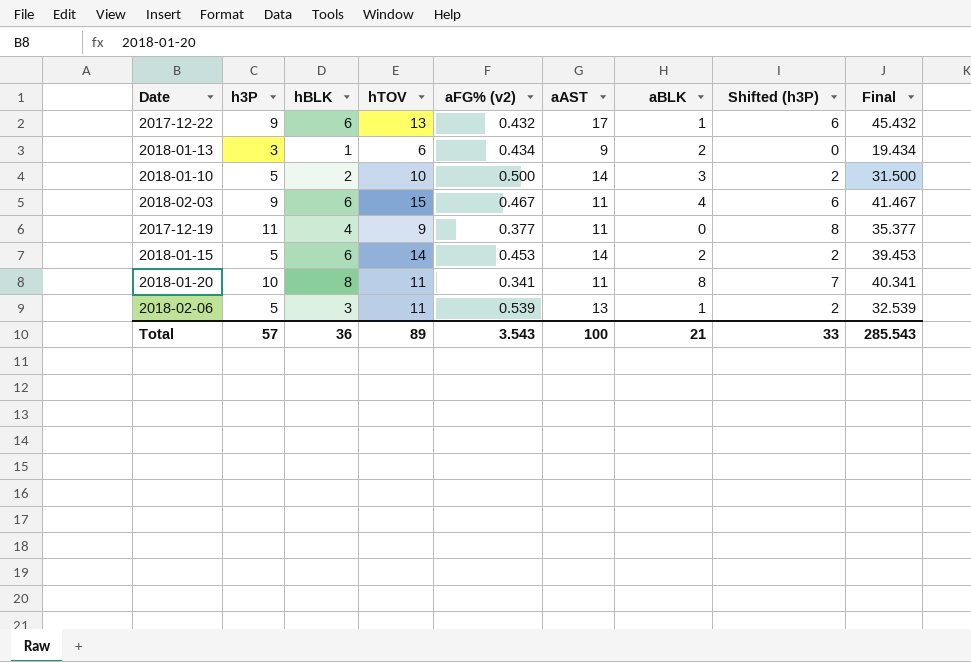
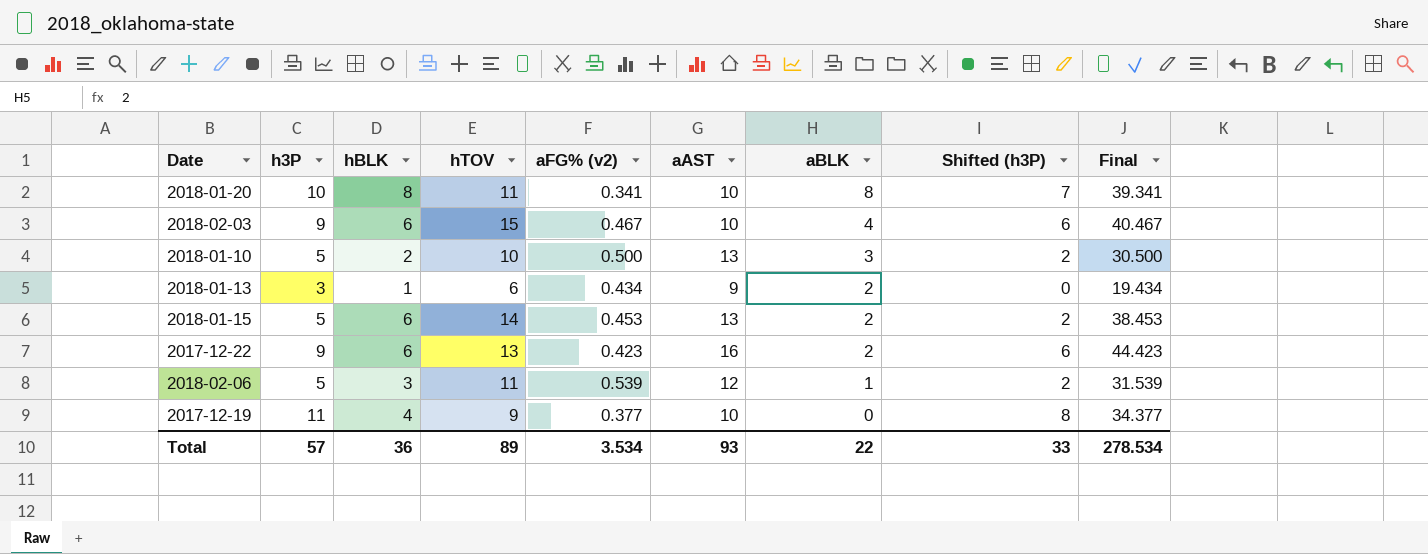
row order: none -> aBLK descending
2018-01-20 | aAST: 11 -> 10
2018-01-20 | Final: 40.341 -> 39.341
2018-02-03 | aAST: 11 -> 10
2018-02-03 | Final: 41.467 -> 40.467
2018-01-10 | aAST: 14 -> 13
2018-01-10 | Final: 31.500 -> 30.500
2018-01-15 | aAST: 14 -> 13
2018-01-15 | Final: 39.453 -> 38.453
2017-12-22 | aFG% (v2): 0.432 -> 0.423
2017-12-22 | aAST: 17 -> 16
2017-12-22 | aBLK: 1 -> 2
2017-12-22 | Final: 45.432 -> 44.423
2018-02-06 | aAST: 13 -> 12
2018-02-06 | Final: 32.539 -> 31.539
2017-12-19 | aAST: 11 -> 10
2017-12-19 | Final: 35.377 -> 34.377
Total | aFG% (v2): 3.543 -> 3.534
Total | aAST: 100 -> 93
Total | aBLK: 21 -> 22
Total | Final: 285.543 -> 278.534

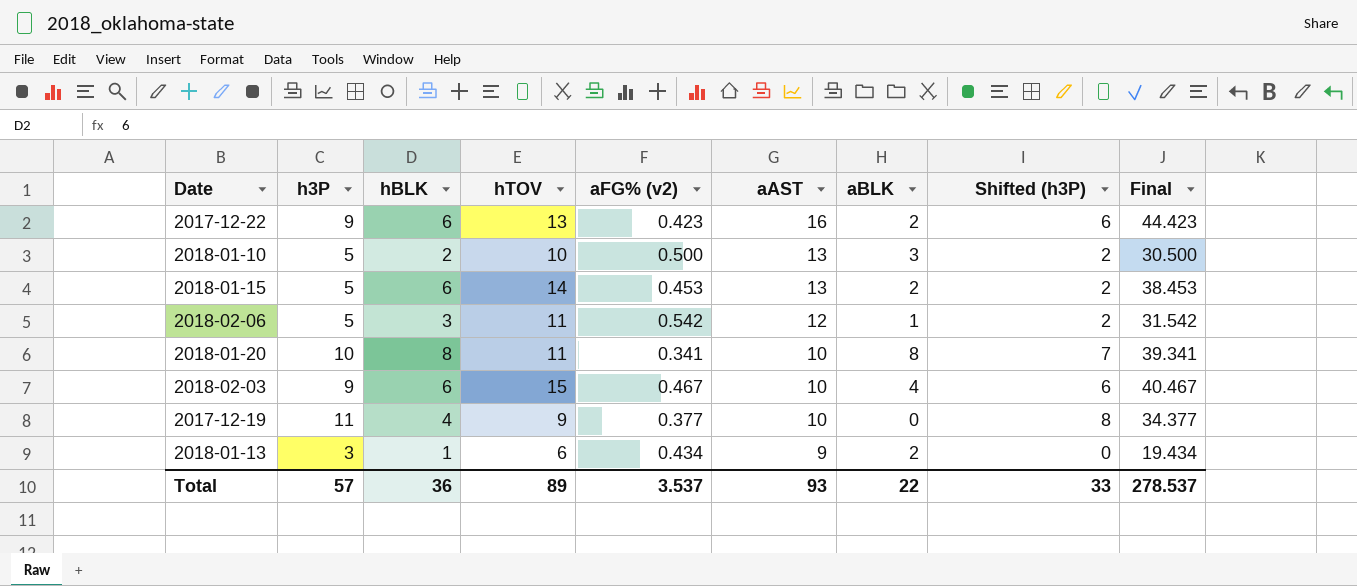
row order: aBLK descending -> aAST descending
2018-02-06 | aFG% (v2): 0.539 -> 0.542
2018-02-06 | Final: 31.539 -> 31.542
Total | aFG% (v2): 3.534 -> 3.537
Total | Final: 278.534 -> 278.537

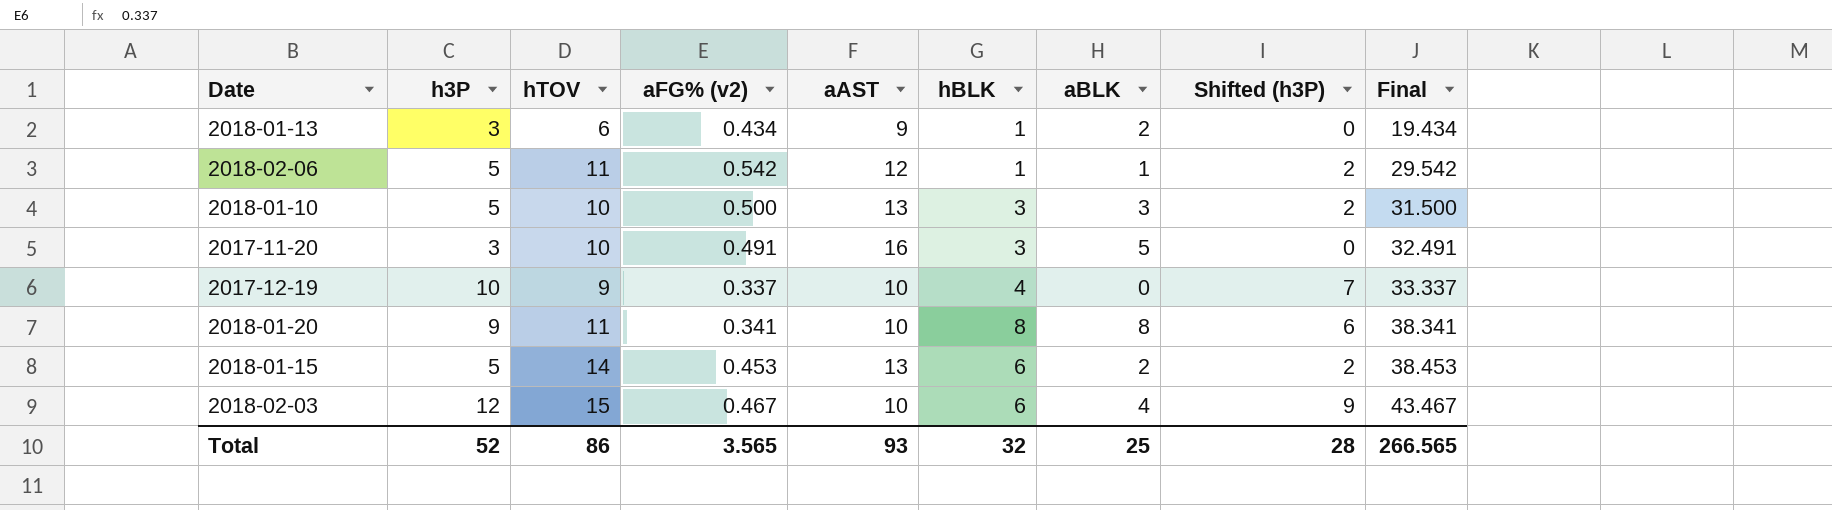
row order: aAST descending -> Final ascending
column hBLK | position: 3 -> 6
row 2017-12-22: 9 | 6 | 13 | 0.423 | 16 | 2 | 6 | 44.423 -> none
2018-02-06 | hBLK: 3 -> 1
2018-02-06 | Final: 31.542 -> 29.542
2018-01-10 | hBLK: 2 -> 3
2018-01-10 | Final: 30.500 -> 31.500
row 2017-11-20: none -> 3 | 10 | 0.491 | 16 | 3 | 5 | 0 | 32.491
2017-12-19 | h3P: 11 -> 10
2017-12-19 | aFG% (v2): 0.377 -> 0.337
2017-12-19 | Shifted (h3P): 8 -> 7
2017-12-19 | Final: 34.377 -> 33.337
2018-01-20 | h3P: 10 -> 9
2018-01-20 | Shifted (h3P): 7 -> 6
2018-01-20 | Final: 39.341 -> 38.341
2018-02-03 | h3P: 9 -> 12
2018-02-03 | Shifted (h3P): 6 -> 9
2018-02-03 | Final: 40.467 -> 43.467
Total | h3P: 57 -> 52
Total | hTOV: 89 -> 86
Total | aFG% (v2): 3.537 -> 3.565
Total | hBLK: 36 -> 32
Total | aBLK: 22 -> 25
Total | Shifted (h3P): 33 -> 28
Total | Final: 278.537 -> 266.565

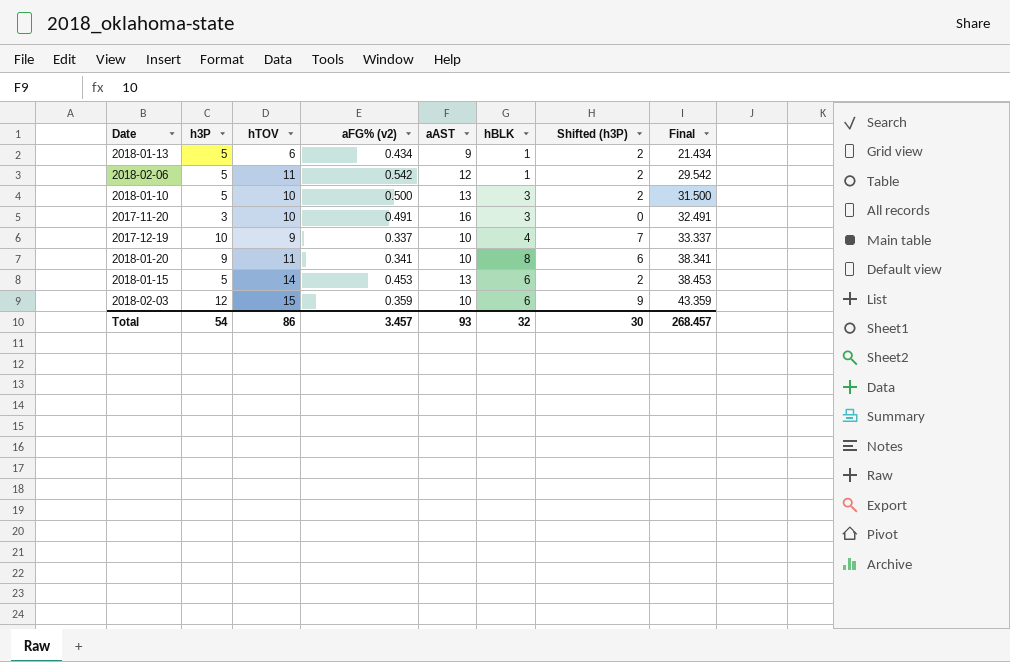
column aBLK | position: 7 -> none
2018-01-13 | h3P: 3 -> 5
2018-01-13 | Shifted (h3P): 0 -> 2
2018-01-13 | Final: 19.434 -> 21.434
2018-02-03 | aFG% (v2): 0.467 -> 0.359
2018-02-03 | Final: 43.467 -> 43.359
Total | h3P: 52 -> 54
Total | aFG% (v2): 3.565 -> 3.457
Total | Shifted (h3P): 28 -> 30
Total | Final: 266.565 -> 268.457

